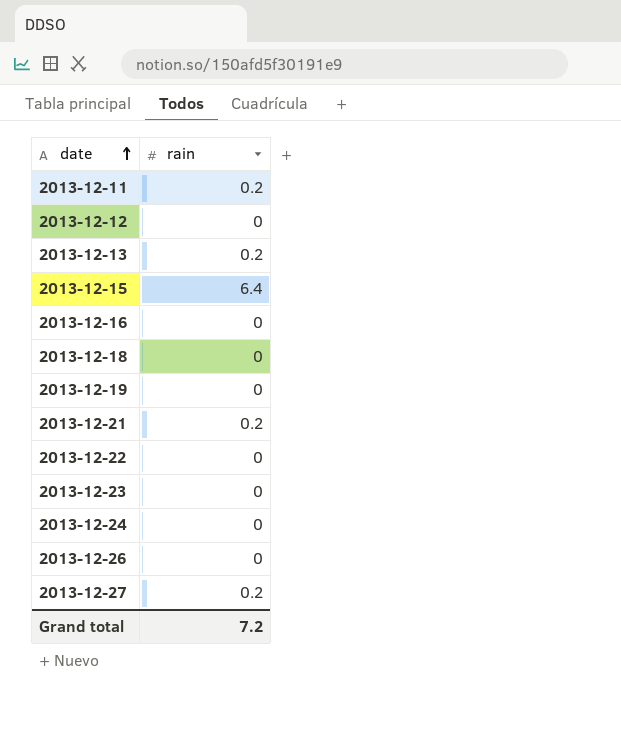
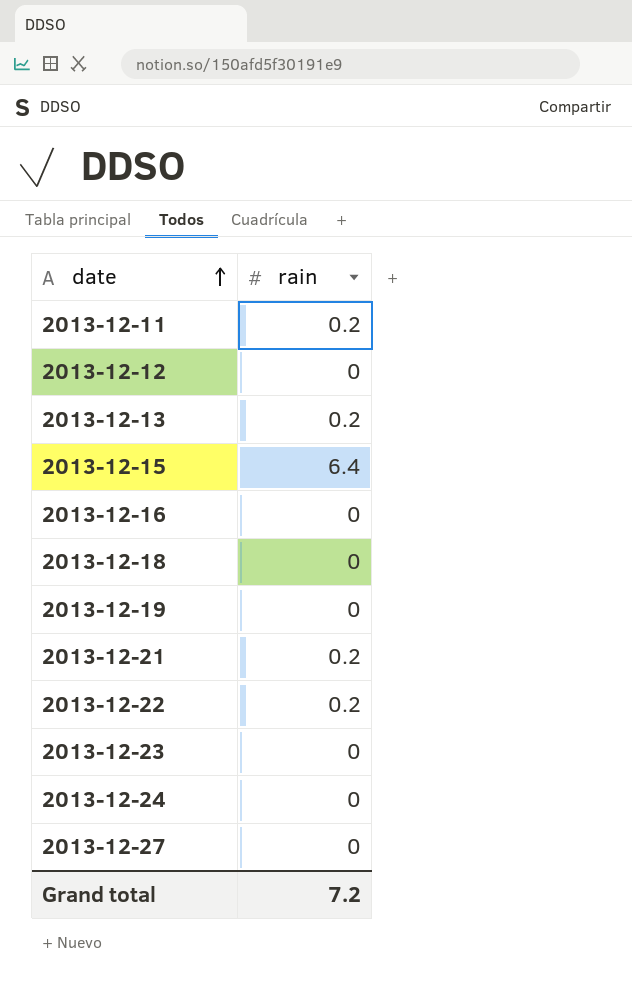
row 2013-12-26: 0 -> none
2013-12-22 | rain: 0 -> 0.2
2013-12-27 | rain: 0.2 -> 0

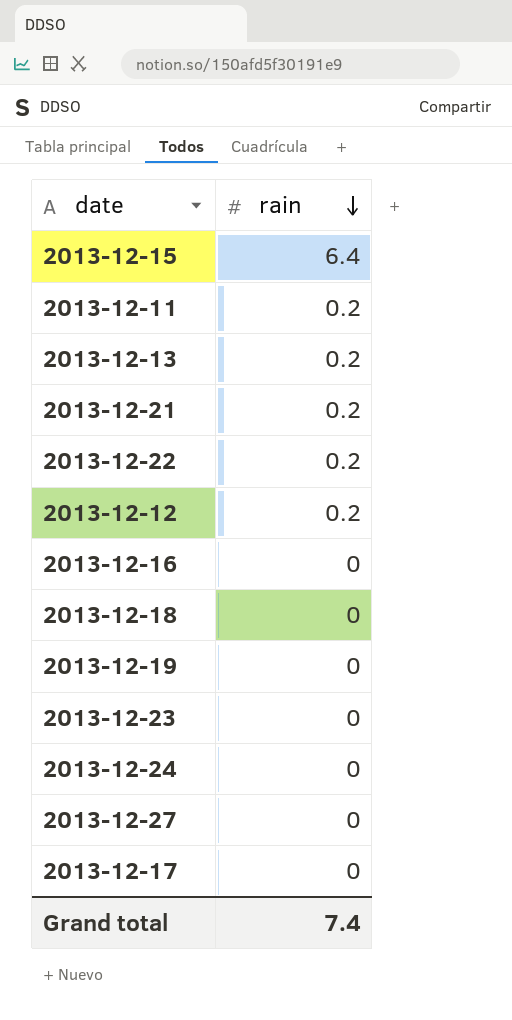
row order: date ascending -> rain descending
2013-12-12 | rain: 0 -> 0.2
row 2013-12-17: none -> 0
Grand total | rain: 7.2 -> 7.4

